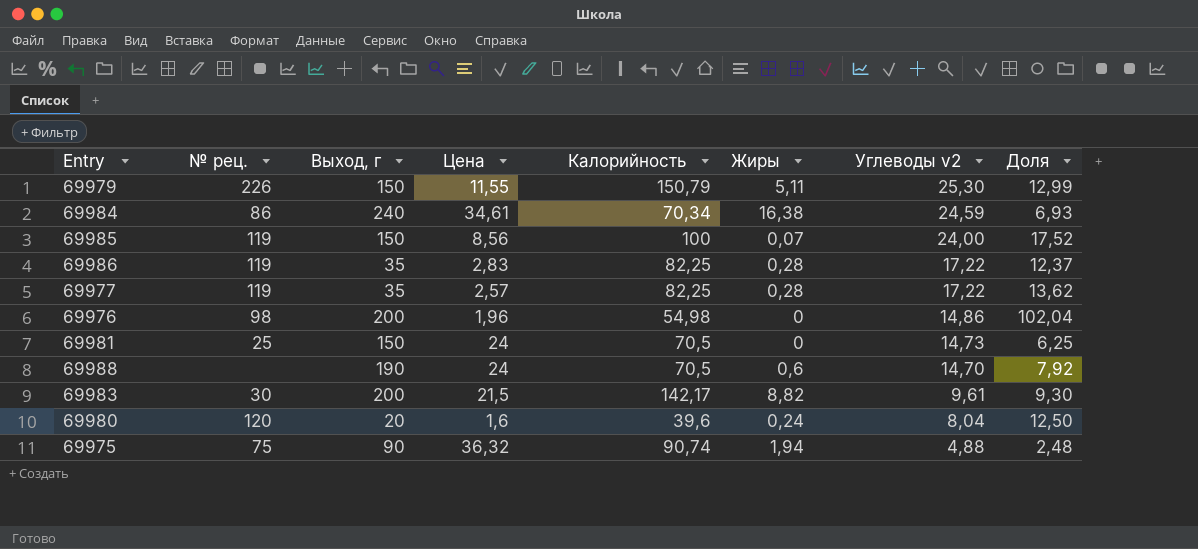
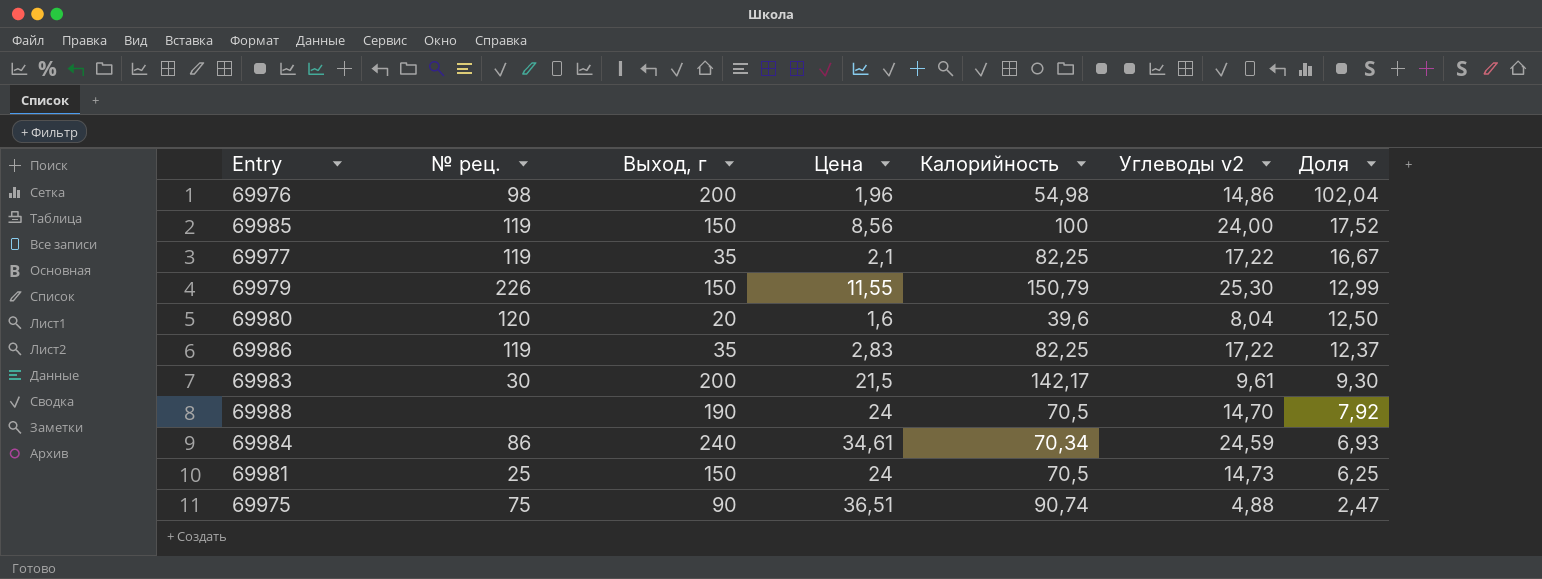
row order: Углеводы v2 descending -> Доля descending
column Жиры | position: 6 -> none
69977 | Цена: 2,57 -> 2,1
69977 | Доля: 13,62 -> 16,67
69975 | Цена: 36,32 -> 36,51
69975 | Доля: 2,48 -> 2,47

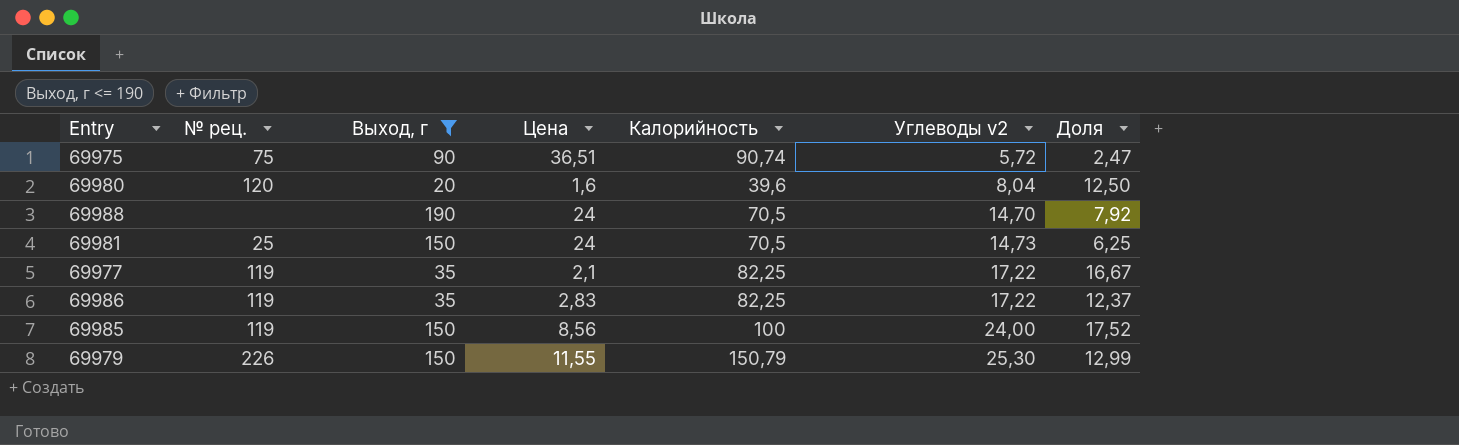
filter: none -> Выход, г <= 190
row order: Доля descending -> Углеводы v2 ascending
69975 | Углеводы v2: 4,88 -> 5,72

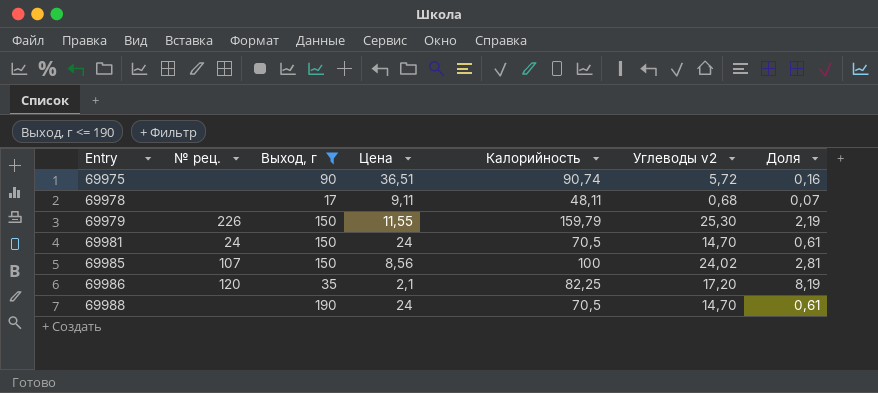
row order: Углеводы v2 ascending -> Entry ascending
column Доля | formula: [Выход, г] / [Цена] -> [Углеводы v2] / [Цена]
row 69980: 120 | 20 | 1,6 | 39,6 | 8,04 | 12,50 -> none
row 69977: 119 | 35 | 2,1 | 82,25 | 17,22 | 16,67 -> none
69975 | № рец.: 75 -> none
row 69978: none -> none | 17 | 9,11 | 48,11 | 0,68 | 0,07
69979 | Калорийность: 150,79 -> 159,79
69981 | № рец.: 25 -> 24
69981 | Углеводы v2: 14,73 -> 14,70
69985 | № рец.: 119 -> 107
69985 | Углеводы v2: 24,00 -> 24,02
69986 | № рец.: 119 -> 120
69986 | Цена: 2,83 -> 2,1
69986 | Углеводы v2: 17,22 -> 17,20

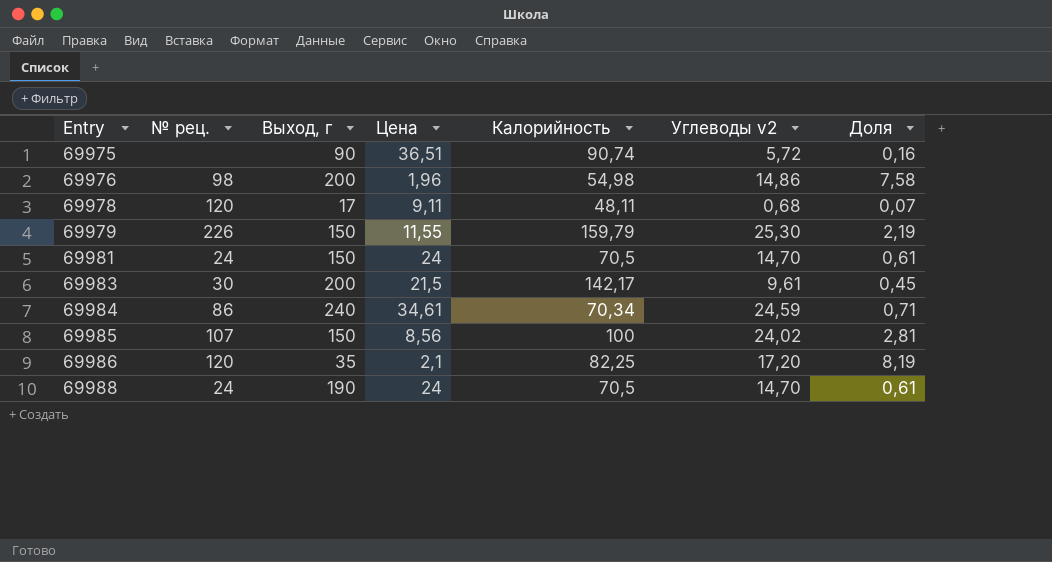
filter: Выход, г <= 190 -> none
69978 | № рец.: none -> 120
69988 | № рец.: none -> 24

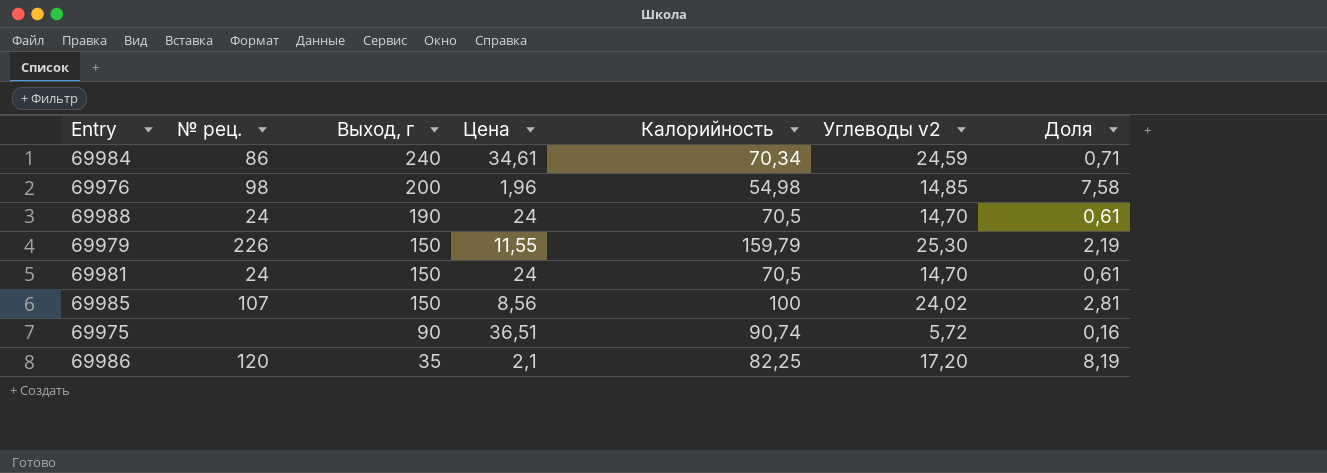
row order: Entry ascending -> Выход, г descending
row 69978: 120 | 17 | 9,11 | 48,11 | 0,68 | 0,07 -> none
row 69983: 30 | 200 | 21,5 | 142,17 | 9,61 | 0,45 -> none
69976 | Углеводы v2: 14,86 -> 14,85

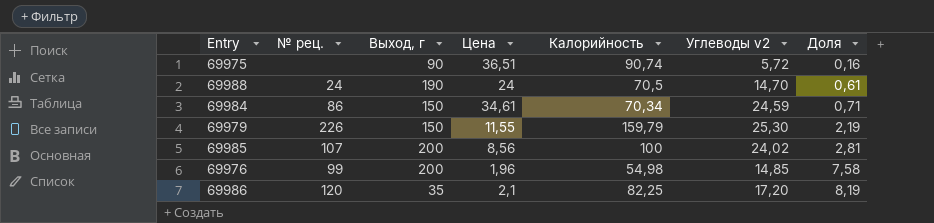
row order: Выход, г descending -> Доля ascending
row 69981: 24 | 150 | 24 | 70,5 | 14,70 | 0,61 -> none
69984 | Выход, г: 240 -> 150
69985 | Выход, г: 150 -> 200
69976 | № рец.: 98 -> 99

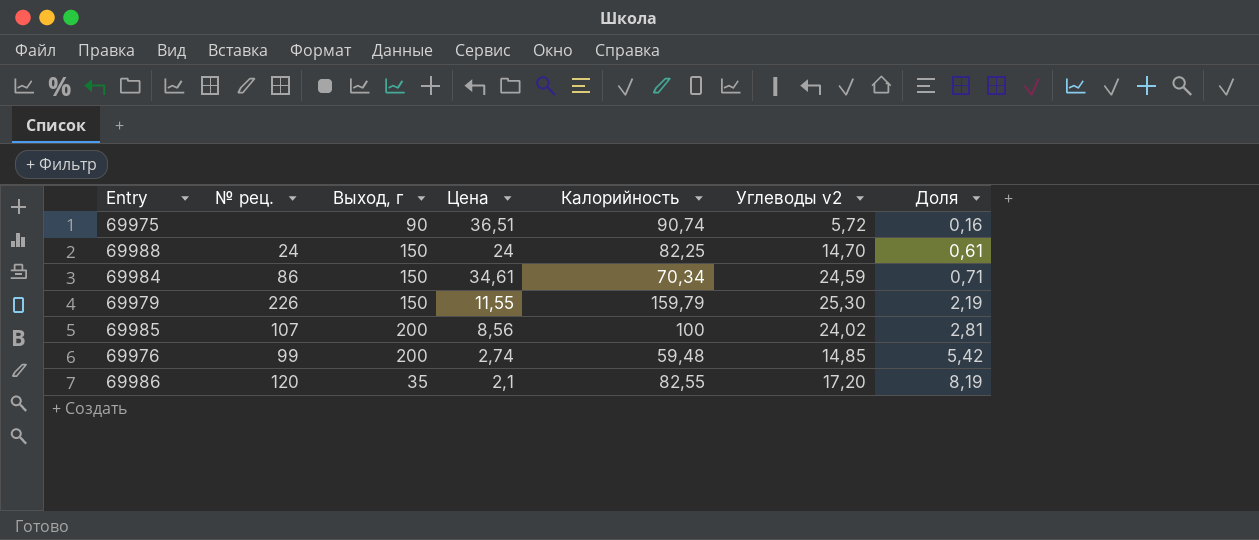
69988 | Выход, г: 190 -> 150
69988 | Калорийность: 70,5 -> 82,25
69976 | Цена: 1,96 -> 2,74
69976 | Калорийность: 54,98 -> 59,48
69976 | Доля: 7,58 -> 5,42
69986 | Калорийность: 82,25 -> 82,55

